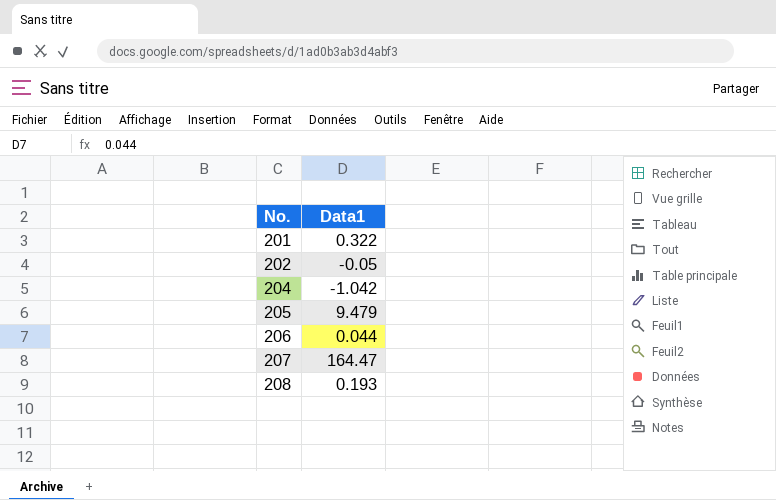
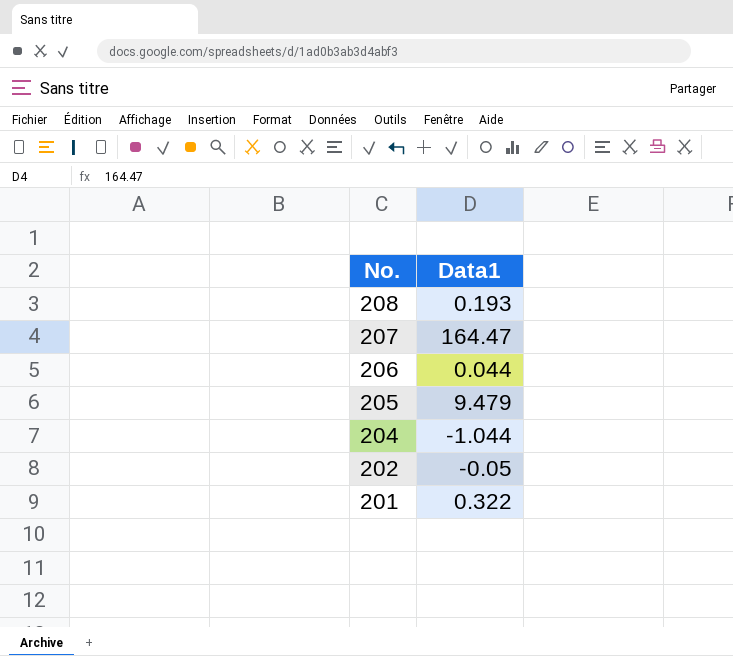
row order: No. ascending -> No. descending
204 | Data1: -1.042 -> -1.044

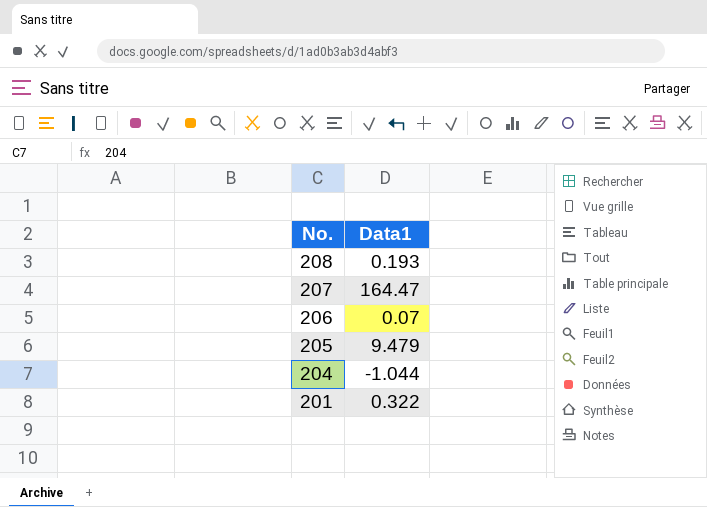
row 202: -0.05 -> none
206 | Data1: 0.044 -> 0.07

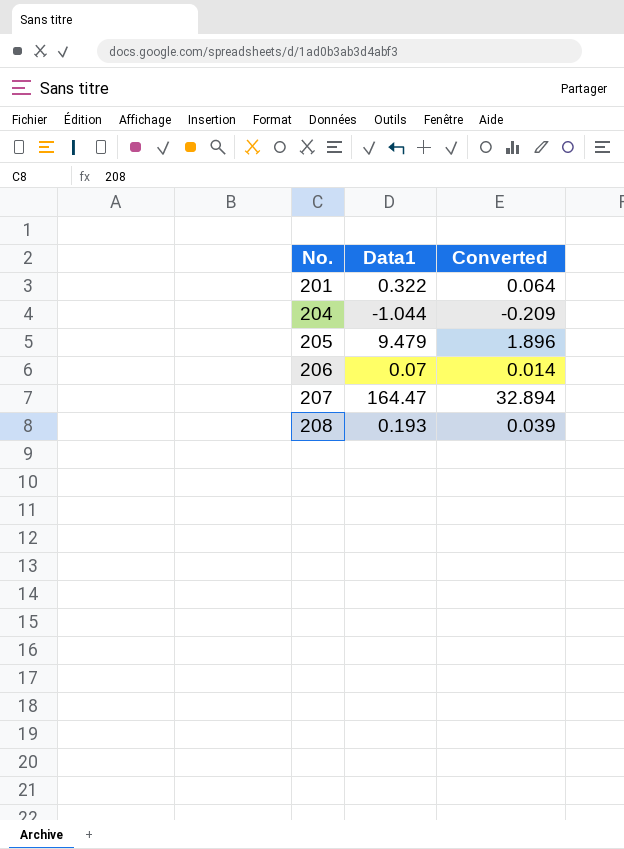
row order: No. descending -> No. ascending
column Converted | formula: none -> [Data1] * 0.2

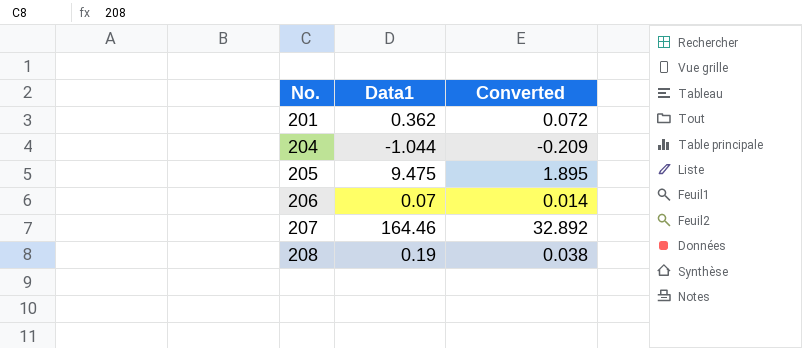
201 | Data1: 0.322 -> 0.362
201 | Converted: 0.064 -> 0.072
205 | Data1: 9.479 -> 9.475
205 | Converted: 1.896 -> 1.895
207 | Data1: 164.47 -> 164.46
207 | Converted: 32.894 -> 32.892
208 | Data1: 0.193 -> 0.19
208 | Converted: 0.039 -> 0.038

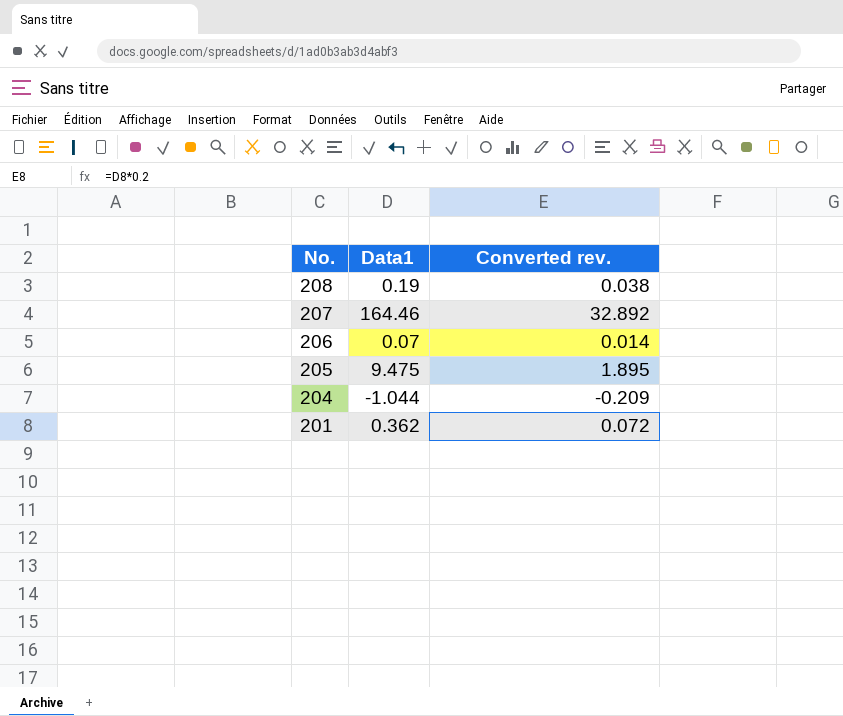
row order: No. ascending -> No. descending
column name: Converted -> Converted rev.

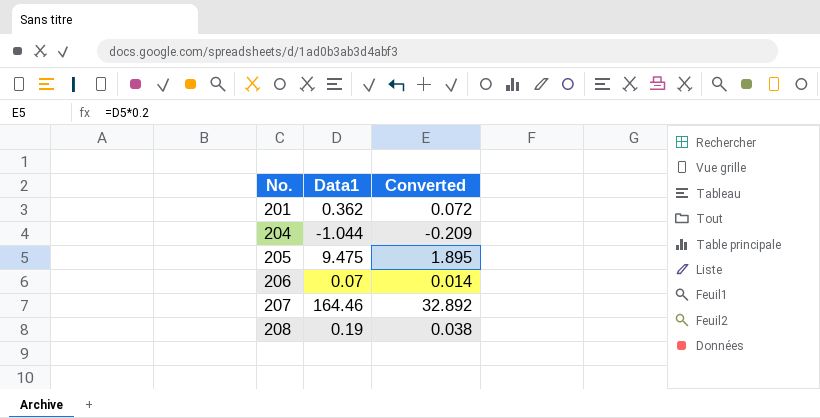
row order: No. descending -> No. ascending
column name: Converted rev. -> Converted

